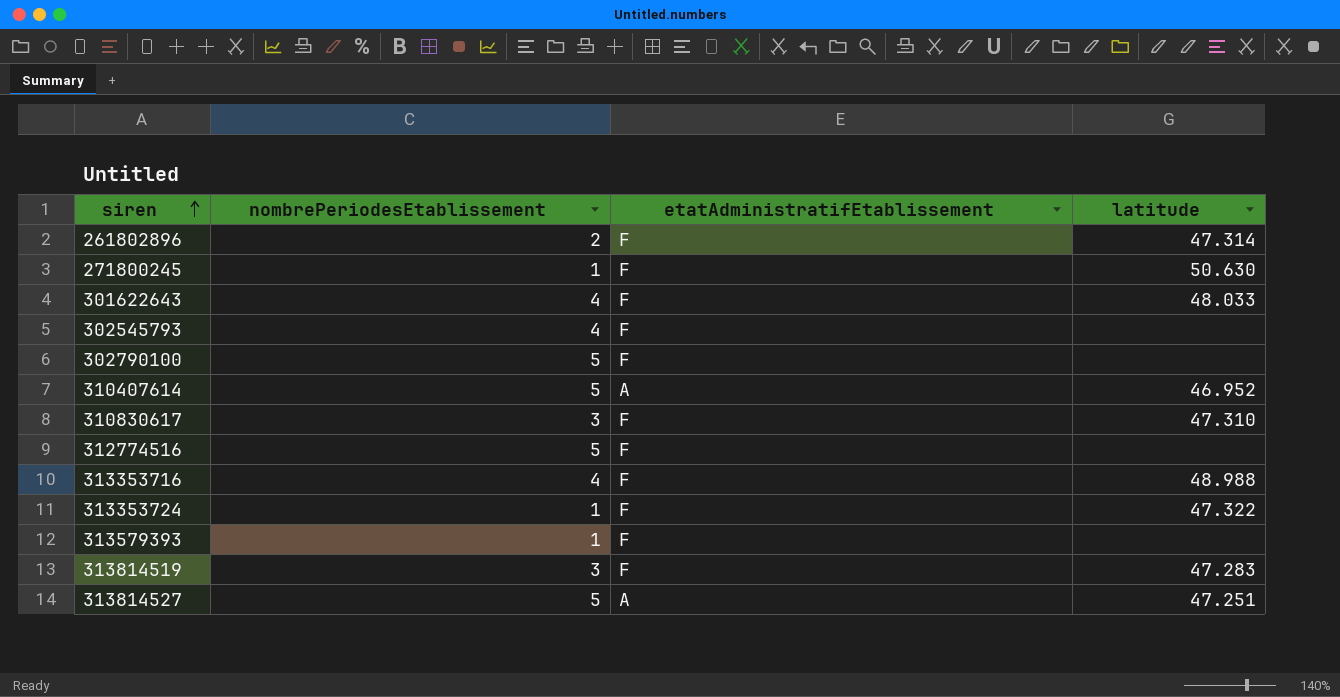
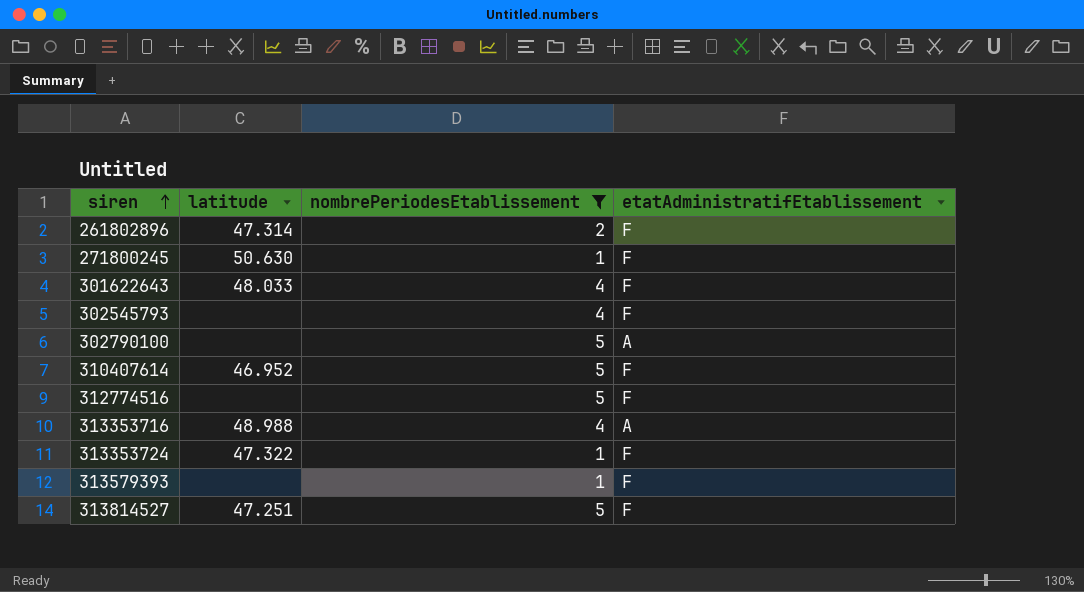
filter: none -> nombrePeriodesEtablissement != 3
column latitude | position: 4 -> 2
302790100 | etatAdministratifEtablissement: F -> A
310407614 | etatAdministratifEtablissement: A -> F
313353716 | etatAdministratifEtablissement: F -> A
313814527 | etatAdministratifEtablissement: A -> F

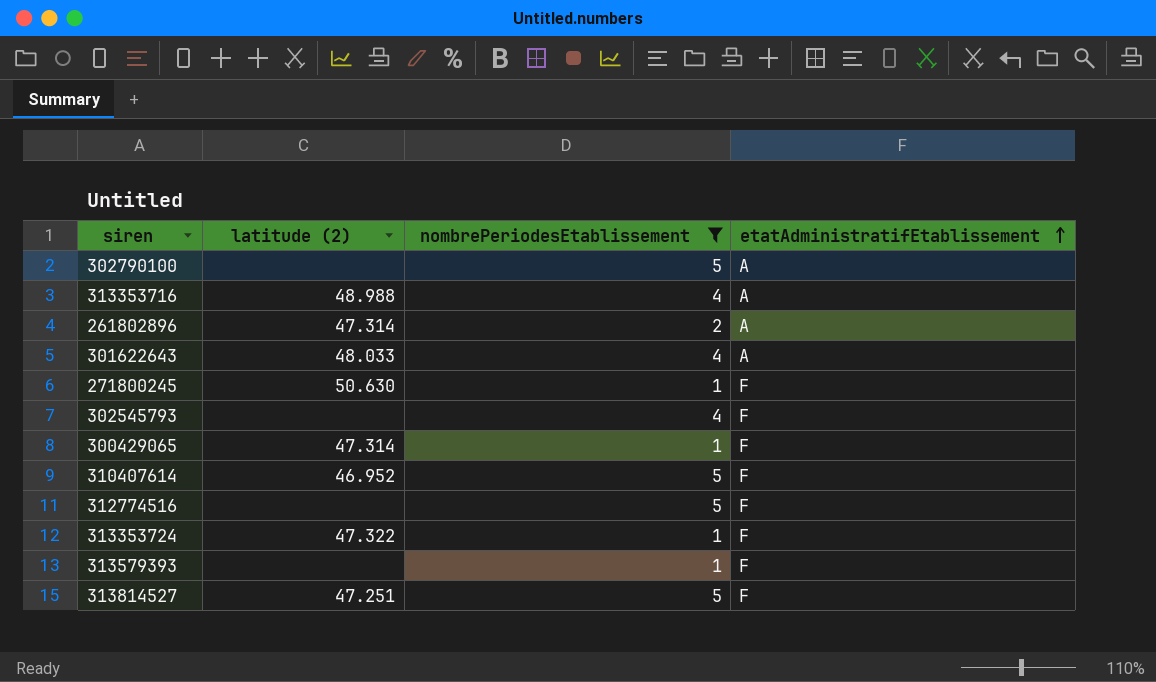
row order: siren ascending -> etatAdministratifEtablissement ascending
column name: latitude -> latitude (2)
261802896 | etatAdministratifEtablissement: F -> A
301622643 | etatAdministratifEtablissement: F -> A
row 300429065: none -> 47.314 | 1 | F

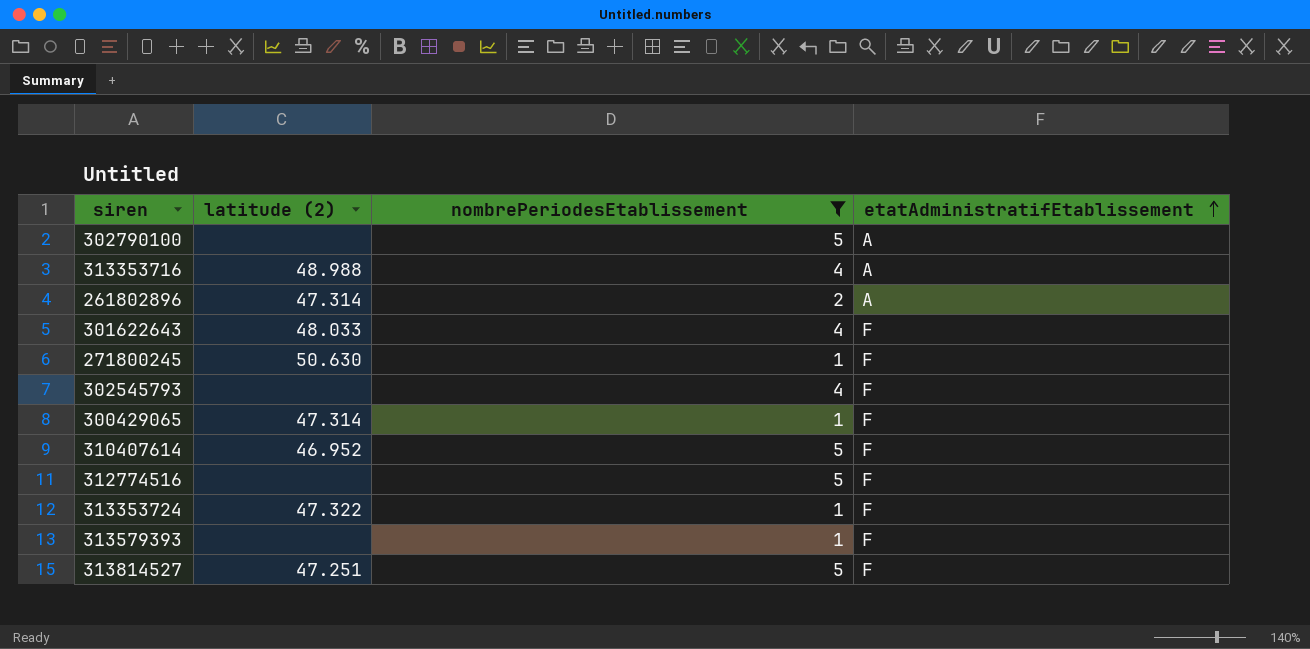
301622643 | etatAdministratifEtablissement: A -> F

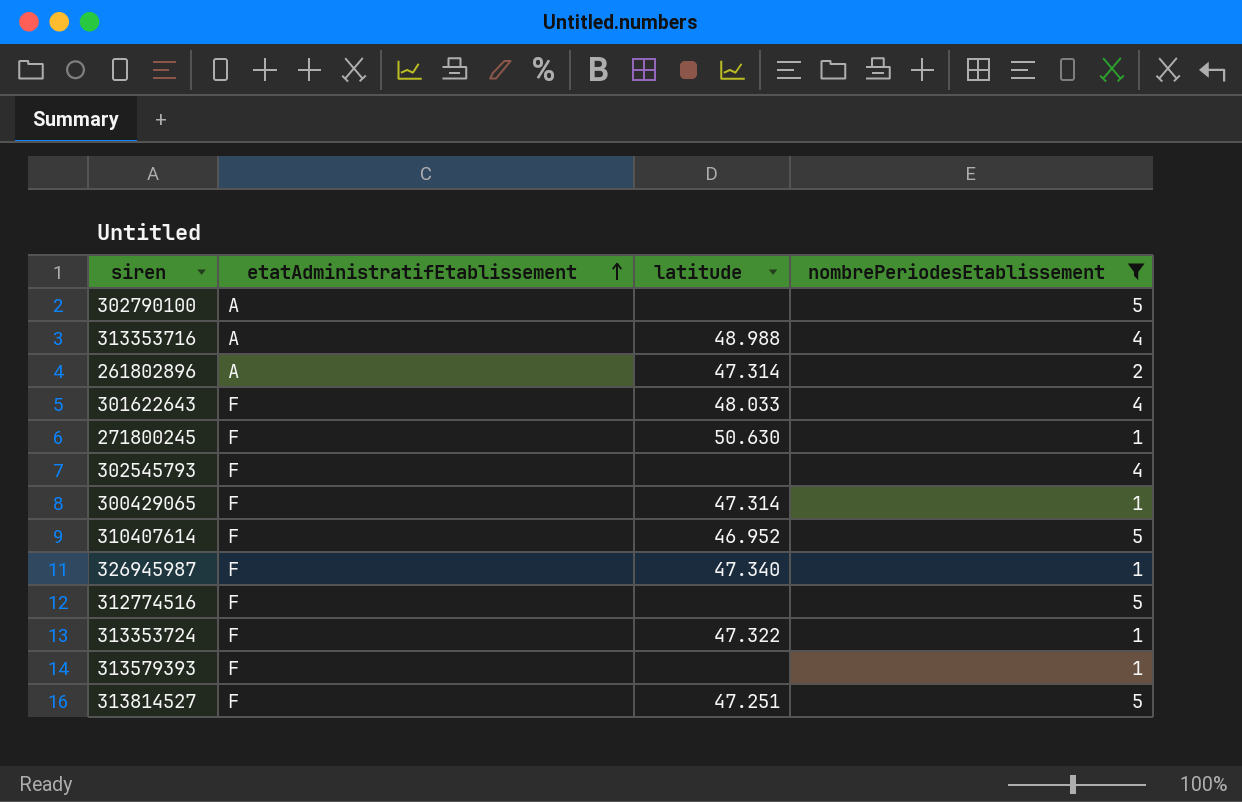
column etatAdministratifEtablissement | position: 4 -> 2
column name: latitude (2) -> latitude
row 326945987: none -> F | 47.340 | 1

